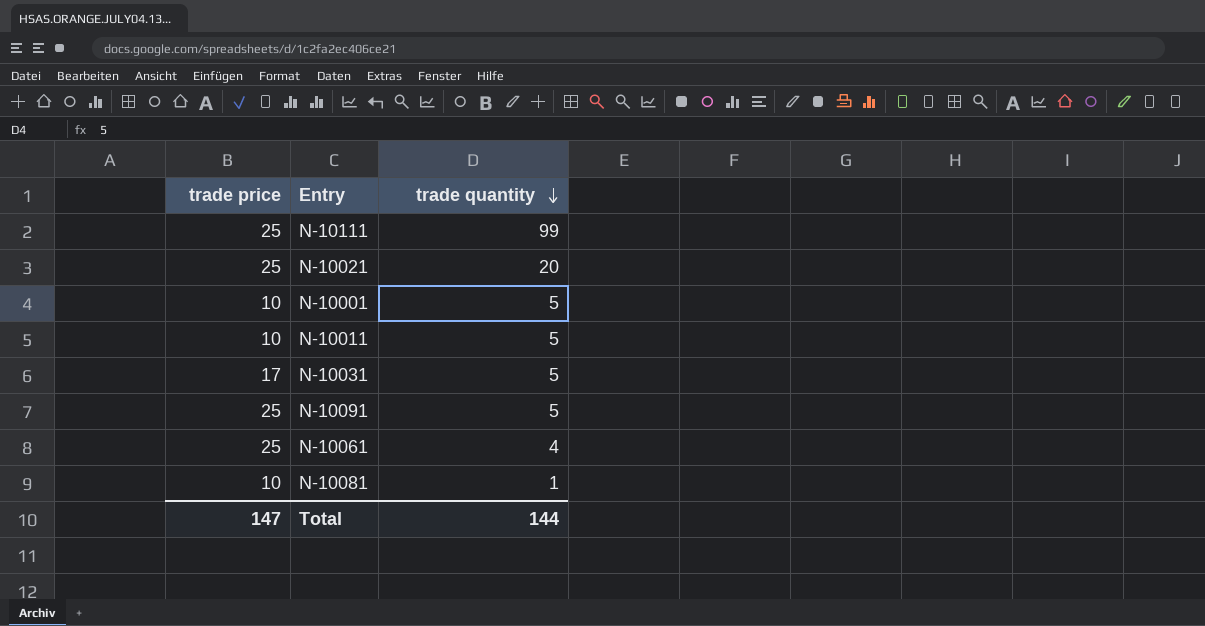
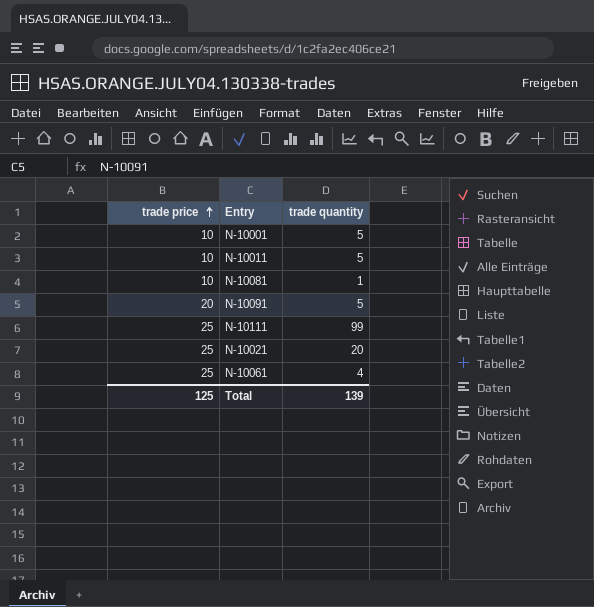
row order: trade quantity descending -> trade price ascending
row N-10031: 17 | 5 -> none
N-10091 | trade price: 25 -> 20
Total | trade price: 147 -> 125
Total | trade quantity: 144 -> 139

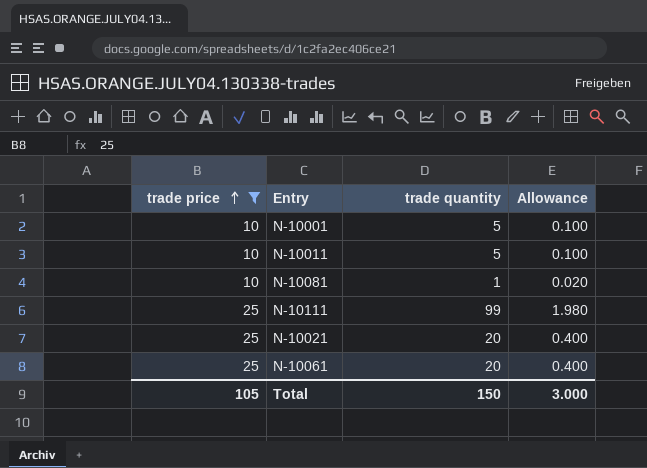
filter: none -> trade price != 20
column Allowance | formula: none -> [trade quantity] * 0.02
N-10061 | trade quantity: 4 -> 20
Total | trade price: 125 -> 105
Total | trade quantity: 139 -> 150

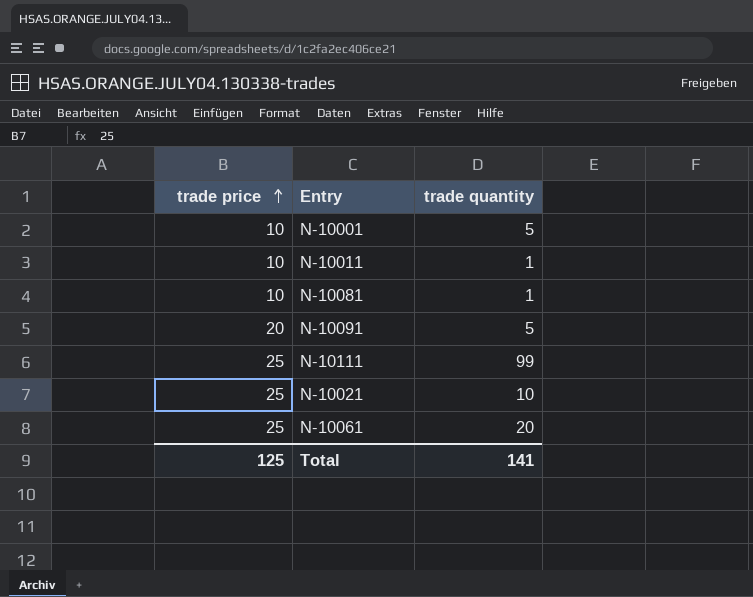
filter: trade price != 20 -> none
column Allowance | formula: [trade quantity] * 0.02 -> none
N-10011 | trade quantity: 5 -> 1
N-10021 | trade quantity: 20 -> 10
Total | trade price: 105 -> 125
Total | trade quantity: 150 -> 141

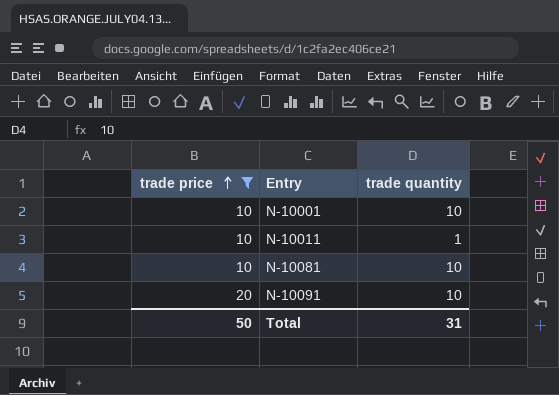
filter: none -> trade price != 25
N-10001 | trade quantity: 5 -> 10
N-10081 | trade quantity: 1 -> 10
N-10091 | trade quantity: 5 -> 10
Total | trade price: 125 -> 50
Total | trade quantity: 141 -> 31

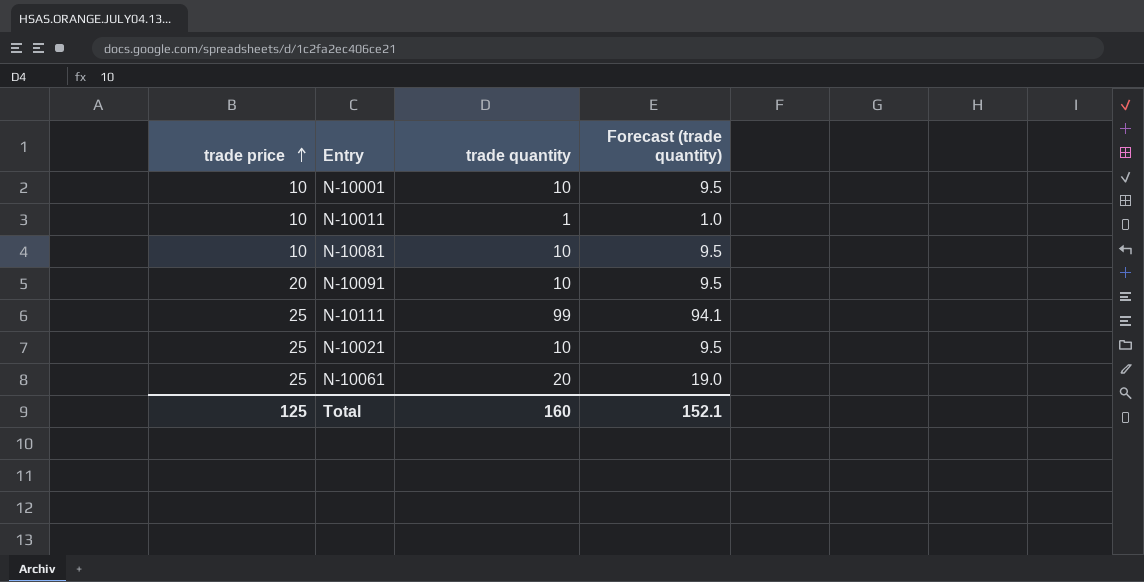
filter: trade price != 25 -> none
column Forecast (trade quantity) | formula: none -> [trade quantity] * 0.95
Total | trade price: 50 -> 125
Total | trade quantity: 31 -> 160

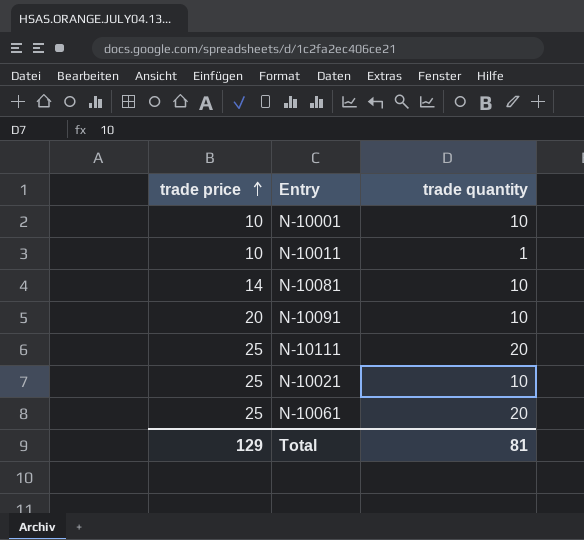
column Forecast (trade quantity) | formula: [trade quantity] * 0.95 -> none
N-10081 | trade price: 10 -> 14
N-10111 | trade quantity: 99 -> 20
Total | trade price: 125 -> 129
Total | trade quantity: 160 -> 81

